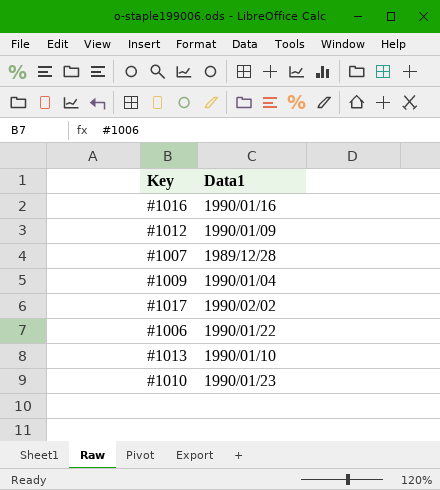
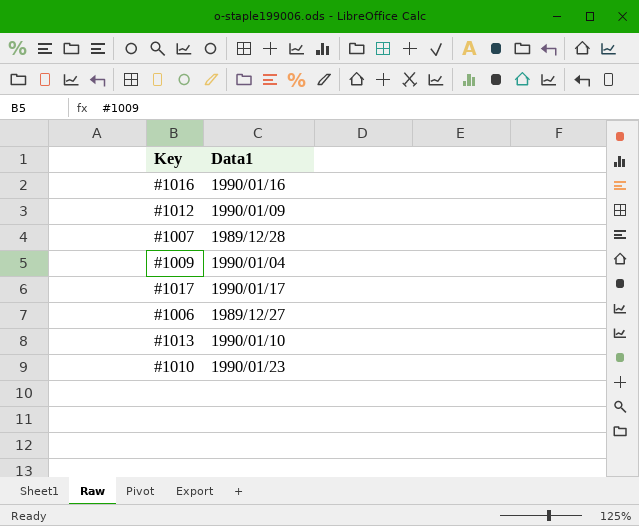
#1017 | Data1: 1990/02/02 -> 1990/01/17
#1006 | Data1: 1990/01/22 -> 1989/12/27

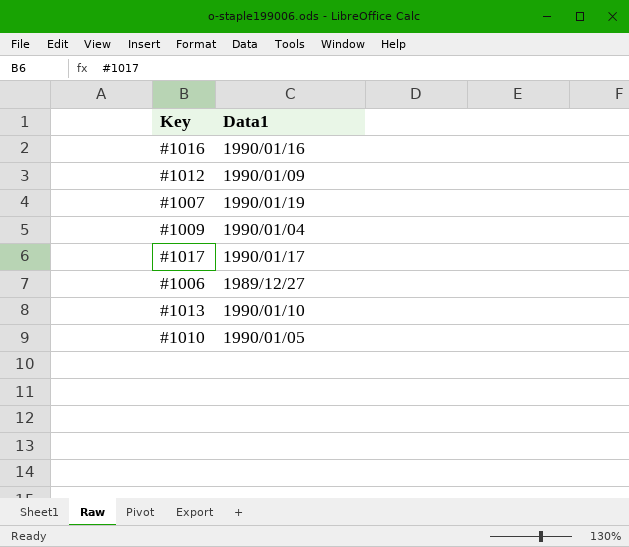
#1007 | Data1: 1989/12/28 -> 1990/01/19
#1010 | Data1: 1990/01/23 -> 1990/01/05

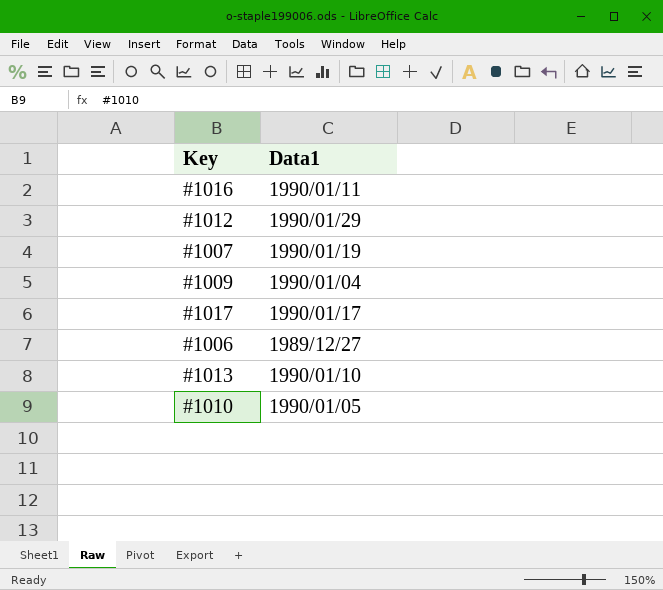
#1016 | Data1: 1990/01/16 -> 1990/01/11
#1012 | Data1: 1990/01/09 -> 1990/01/29

